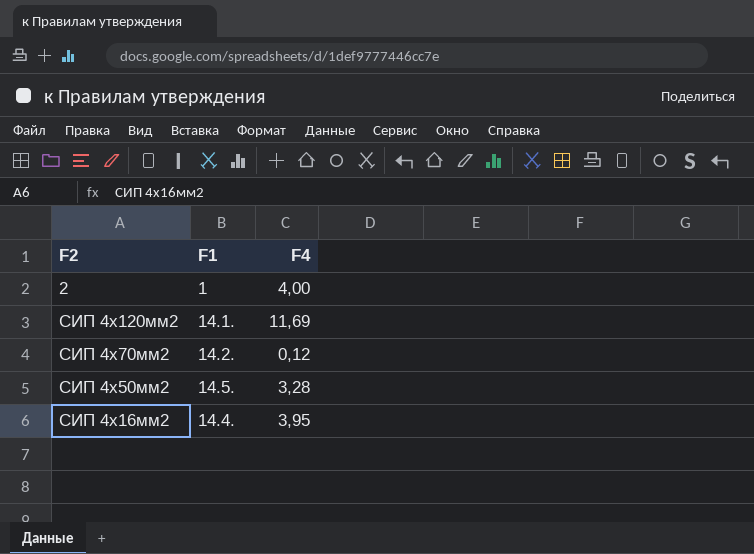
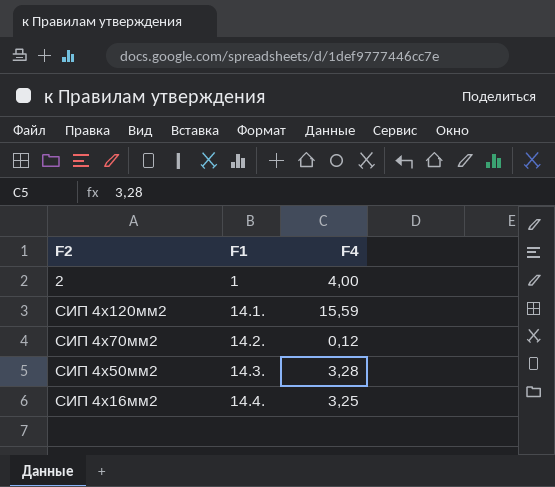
СИП 4х120мм2 | F4: 11,69 -> 15,59
СИП 4х50мм2 | F1: 14.5. -> 14.3.
СИП 4х16мм2 | F4: 3,95 -> 3,25

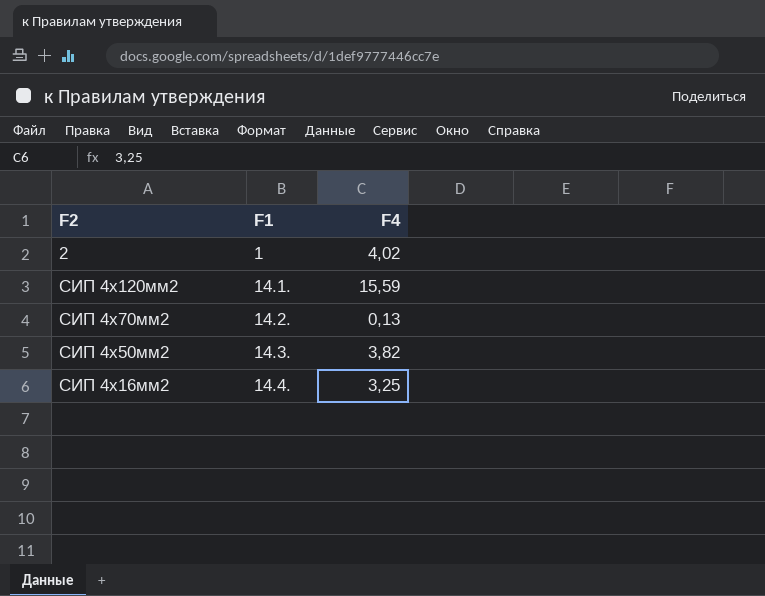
2 | F4: 4,00 -> 4,02
СИП 4х70мм2 | F4: 0,12 -> 0,13
СИП 4х50мм2 | F4: 3,28 -> 3,82

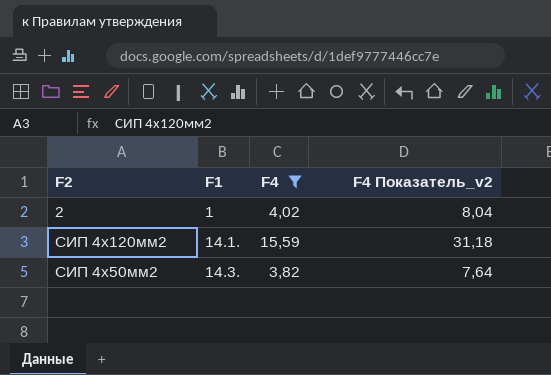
filter: none -> F4 >= 3,82
column F4 Показатель_v2 | formula: none -> [F4] * 2

